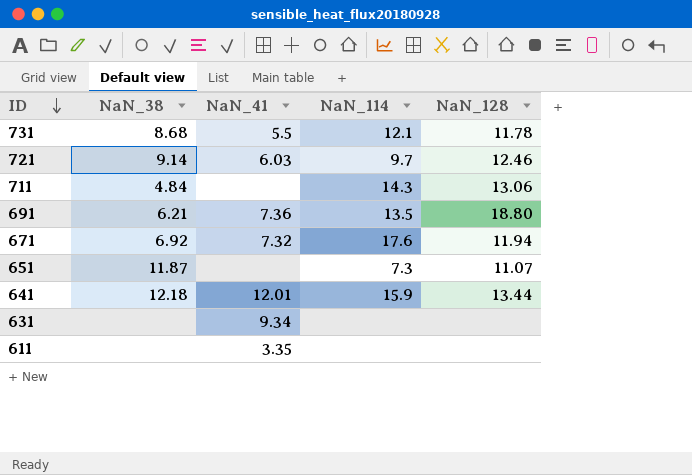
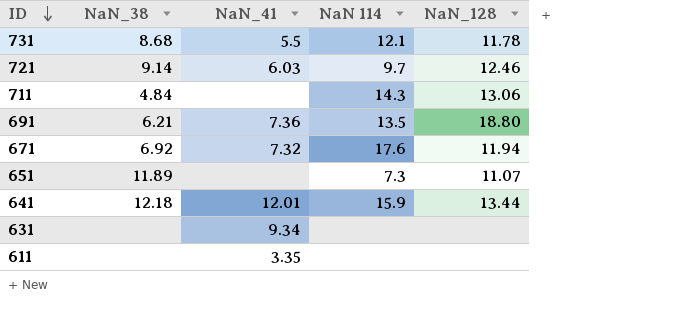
column name: NaN_114 -> NaN 114
651 | NaN_38: 11.87 -> 11.89

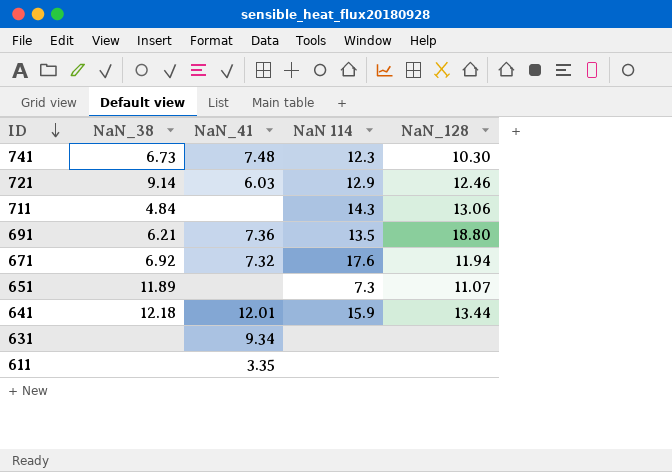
row 731: 8.68 | 5.5 | 12.1 | 11.78 -> none
row 741: none -> 6.73 | 7.48 | 12.3 | 10.30
721 | NaN 114: 9.7 -> 12.9

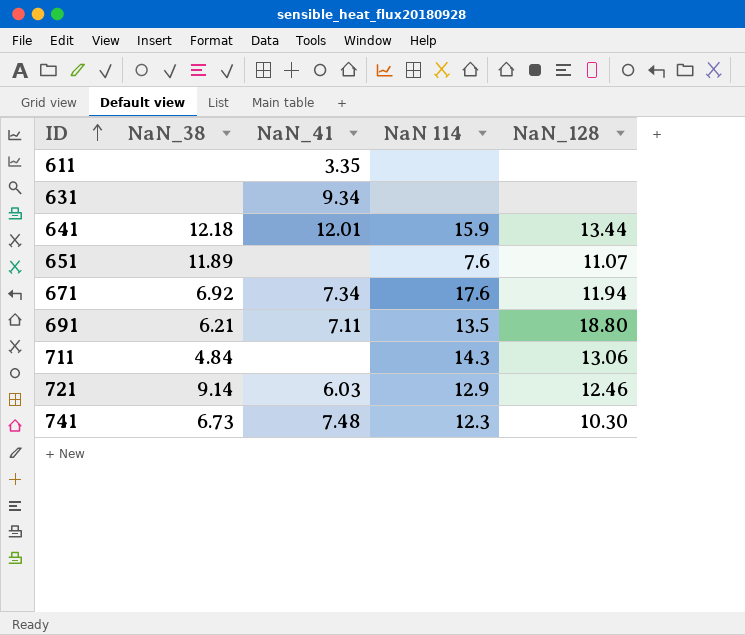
row order: ID descending -> ID ascending
651 | NaN 114: 7.3 -> 7.6
671 | NaN_41: 7.32 -> 7.34
691 | NaN_41: 7.36 -> 7.11

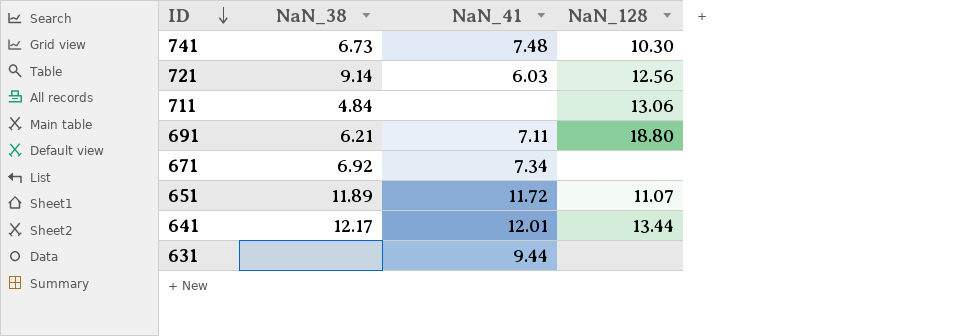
row order: ID ascending -> ID descending
column NaN 114 | position: 4 -> none
row 611: none | 3.35 | none | none -> none
721 | NaN_128: 12.46 -> 12.56
671 | NaN_128: 11.94 -> none
651 | NaN_41: none -> 11.72
641 | NaN_38: 12.18 -> 12.17
631 | NaN_41: 9.34 -> 9.44

